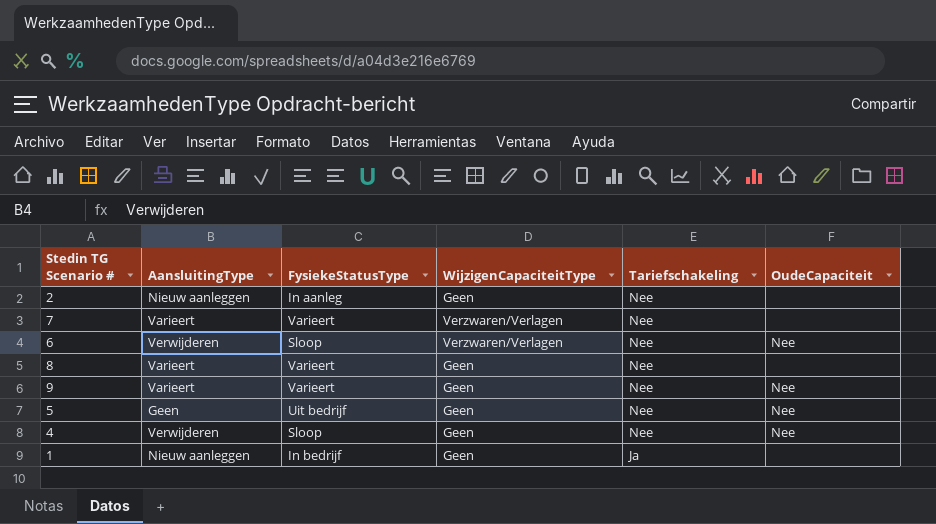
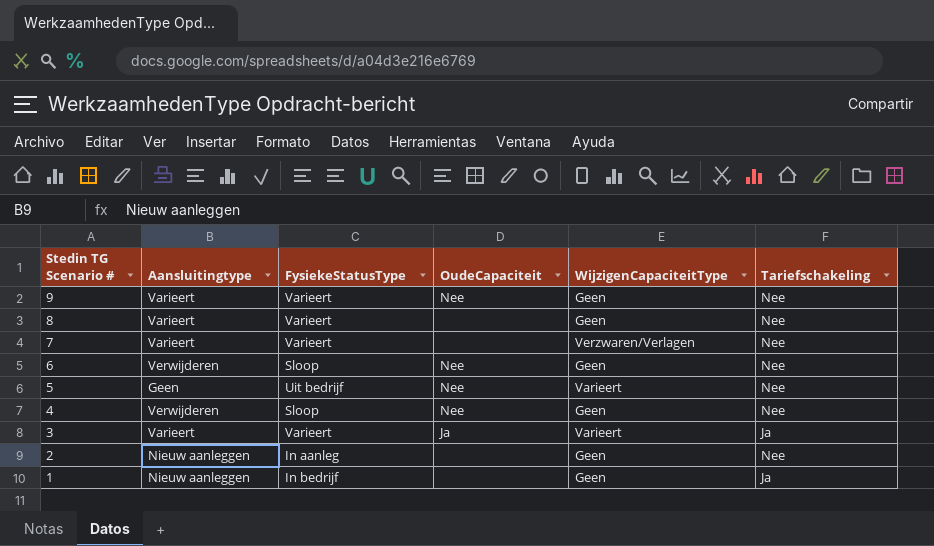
row order: Tariefschakeling descending -> Stedin TG Scenario # descending
column name: AansluitingType -> Aansluitingtype
column OudeCapaciteit | position: 6 -> 4
6 | WijzigenCapaciteitType: Verzwaren/Verlagen -> Geen
5 | WijzigenCapaciteitType: Geen -> Varieert
row 3: none -> Varieert | Varieert | Ja | Varieert | Ja

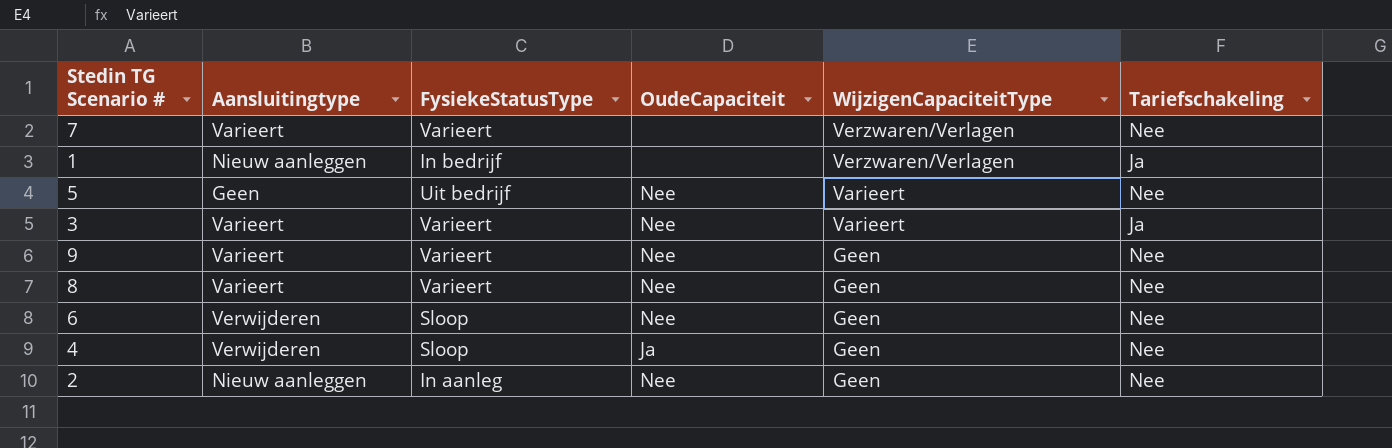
row order: Stedin TG Scenario # descending -> WijzigenCapaciteitType descending
1 | WijzigenCapaciteitType: Geen -> Verzwaren/Verlagen
3 | OudeCapaciteit: Ja -> Nee
8 | OudeCapaciteit: none -> Nee
4 | OudeCapaciteit: Nee -> Ja
2 | OudeCapaciteit: none -> Nee

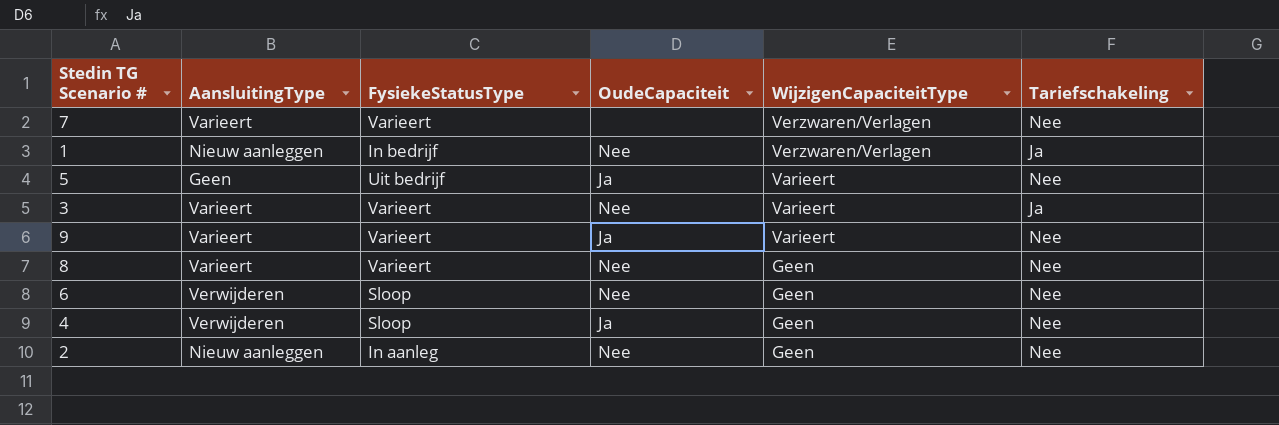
column name: Aansluitingtype -> AansluitingType
1 | OudeCapaciteit: none -> Nee
5 | OudeCapaciteit: Nee -> Ja
9 | OudeCapaciteit: Nee -> Ja
9 | WijzigenCapaciteitType: Geen -> Varieert

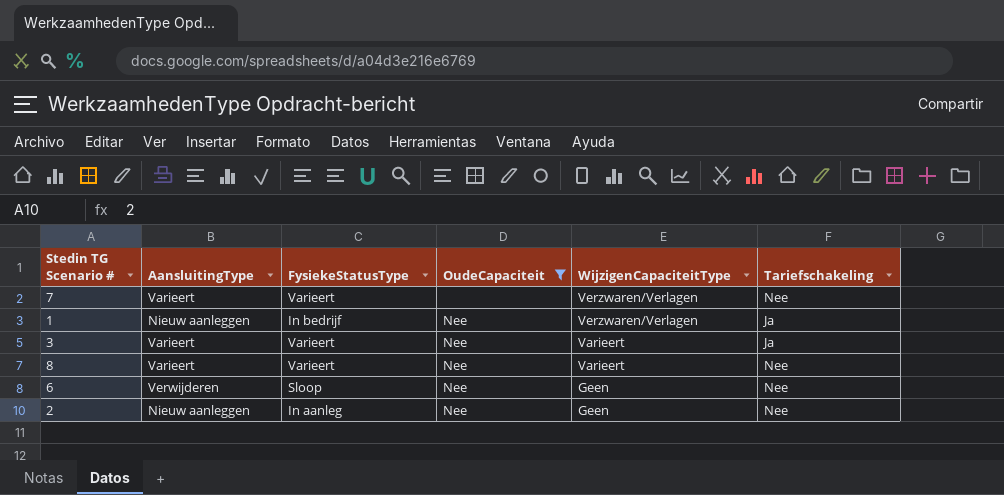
filter: none -> OudeCapaciteit != Ja
8 | WijzigenCapaciteitType: Geen -> Varieert

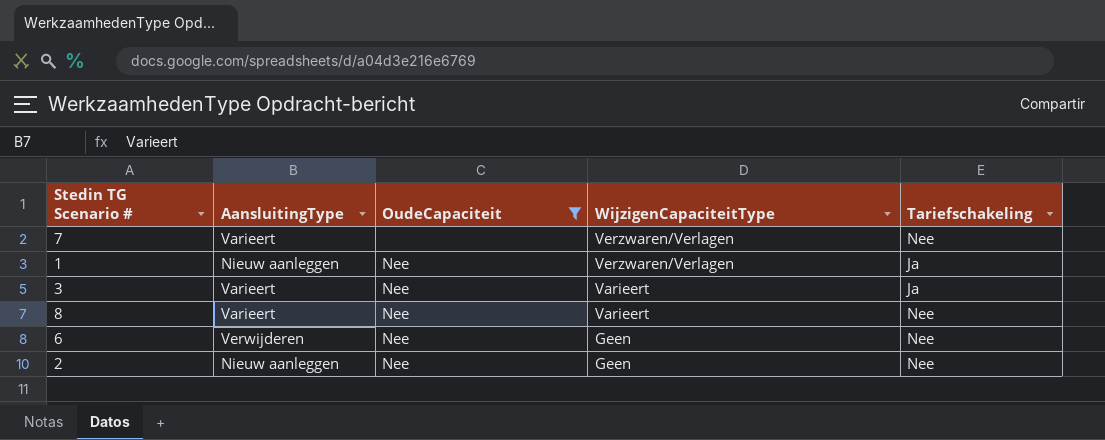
column FysiekeStatusType | position: 3 -> none

